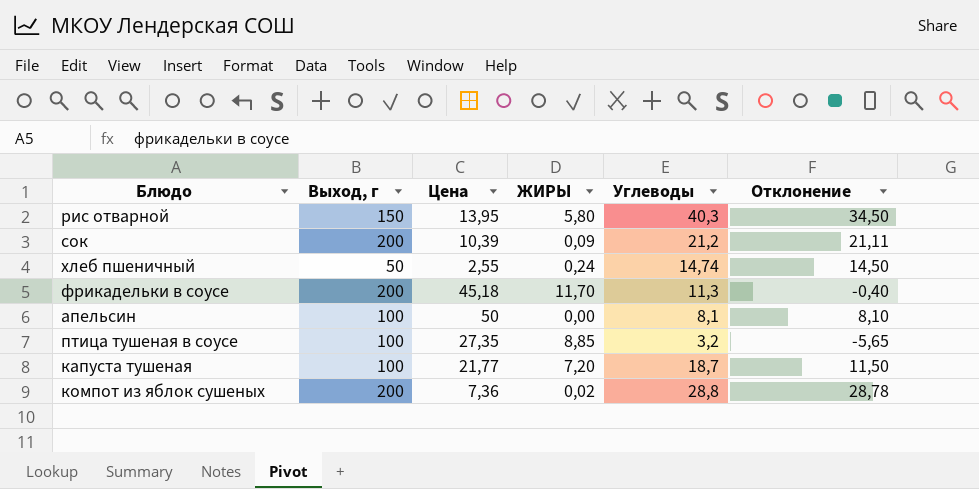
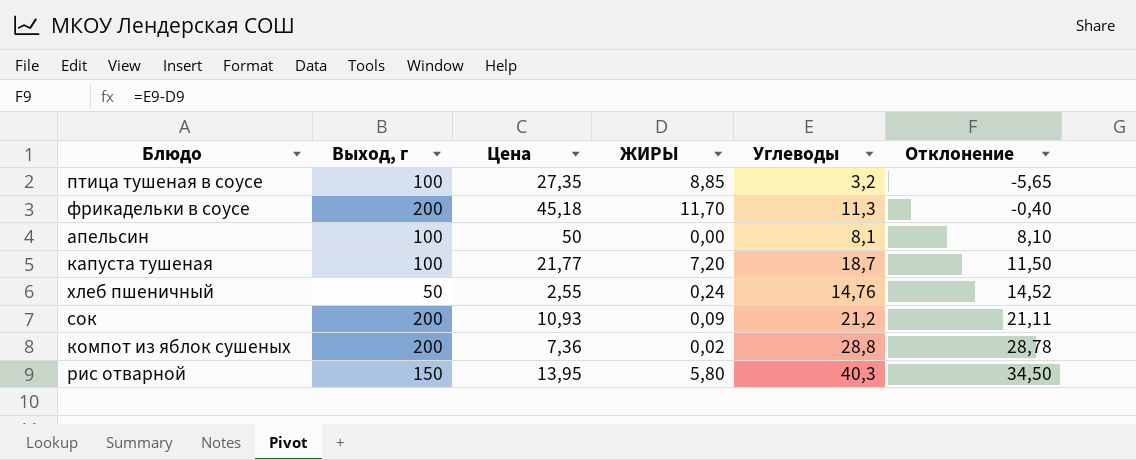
row order: none -> Отклонение ascending
хлеб пшеничный | Углеводы: 14,74 -> 14,76
хлеб пшеничный | Отклонение: 14,50 -> 14,52
сок | Цена: 10,39 -> 10,93

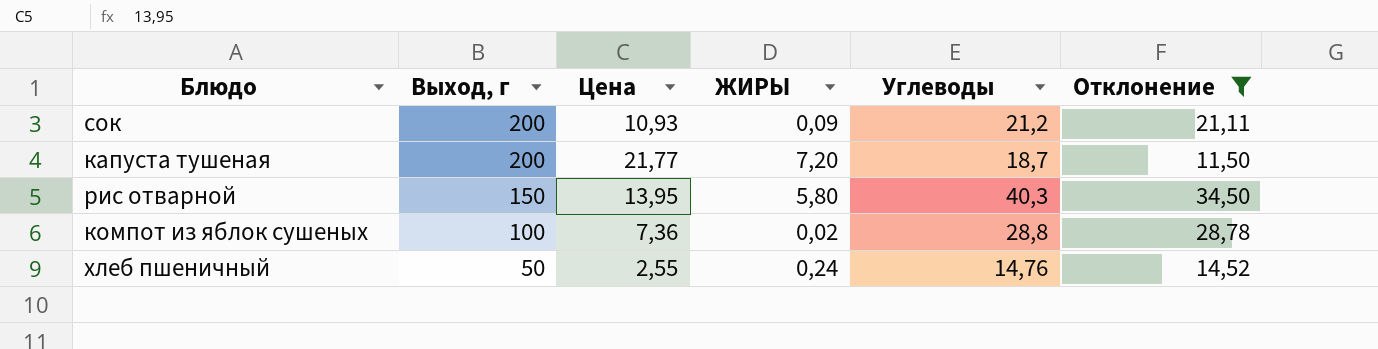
filter: none -> Отклонение >= 11,50
row order: Отклонение ascending -> Выход, г descending
капуста тушеная | Выход, г: 100 -> 200
компот из яблок сушеных | Выход, г: 200 -> 100

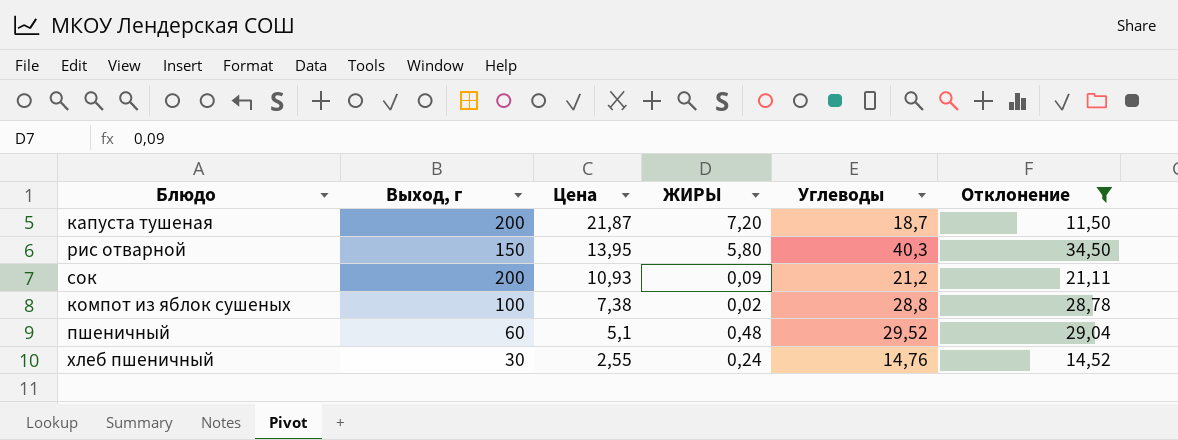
row order: Выход, г descending -> Цена descending
капуста тушеная | Цена: 21,77 -> 21,87
компот из яблок сушеных | Цена: 7,36 -> 7,38
row пшеничный: none -> 60 | 5,1 | 0,48 | 29,52 | 29,04
хлеб пшеничный | Выход, г: 50 -> 30

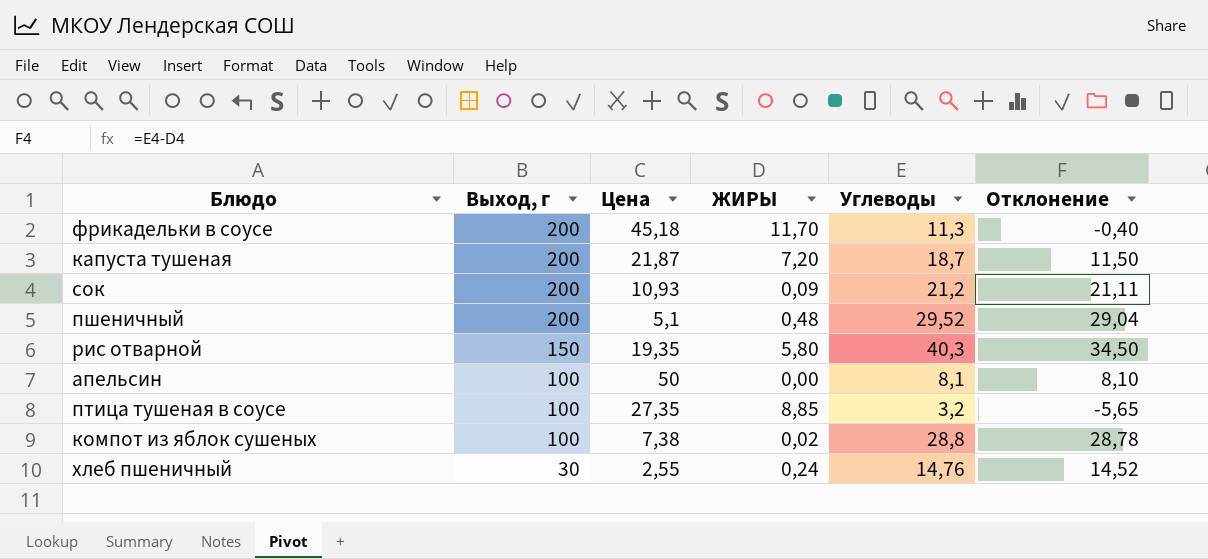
filter: Отклонение >= 11,50 -> none
row order: Цена descending -> Выход, г descending
пшеничный | Выход, г: 60 -> 200
рис отварной | Цена: 13,95 -> 19,35

